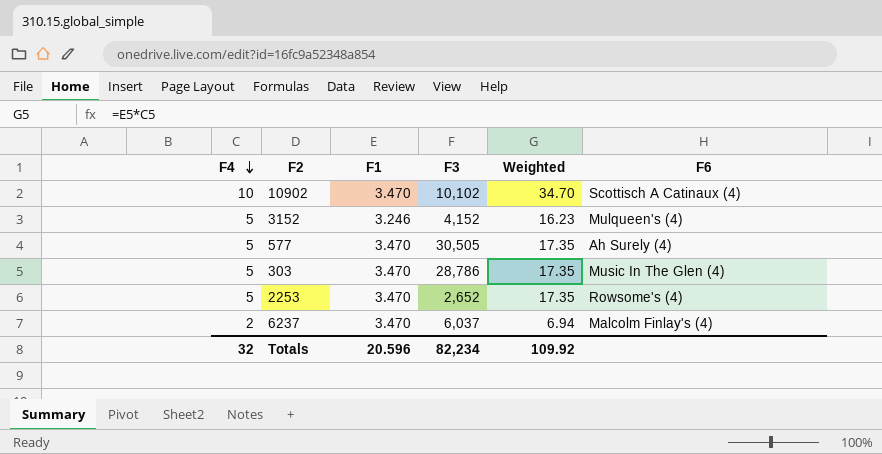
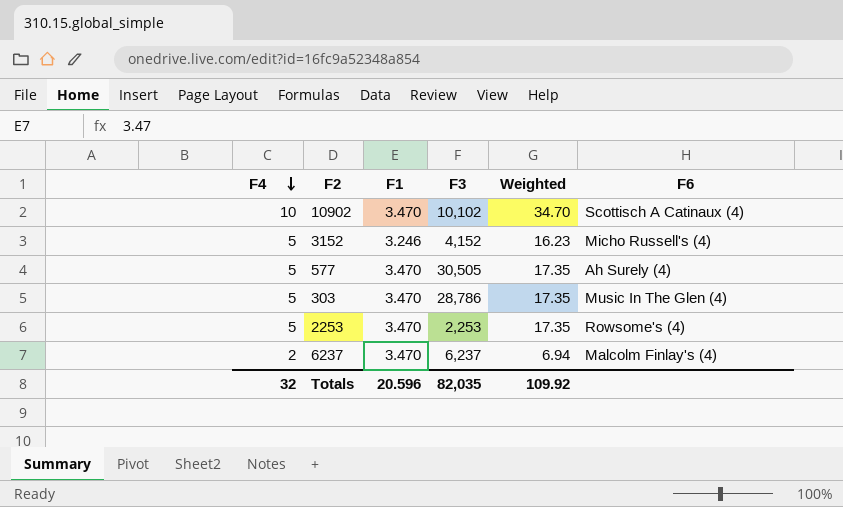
3152 | F6: Mulqueen's (4) -> Micho Russell's (4)
2253 | F3: 2,652 -> 2,253
6237 | F3: 6,037 -> 6,237
Totals | F3: 82,234 -> 82,035

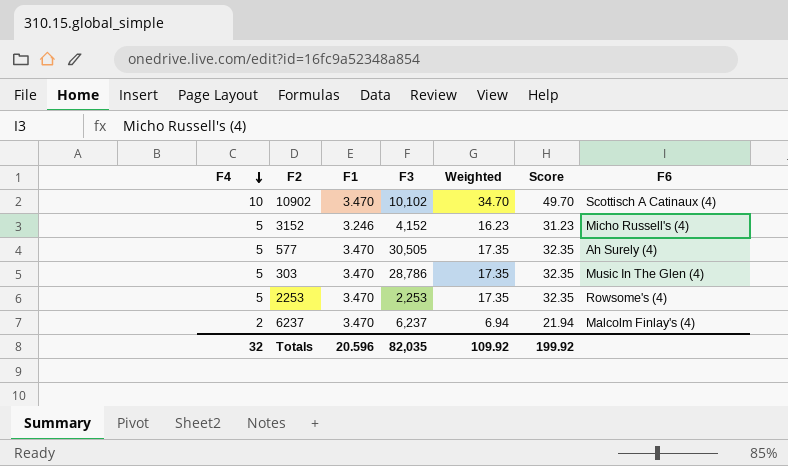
column Score | formula: none -> [Weighted] + 15

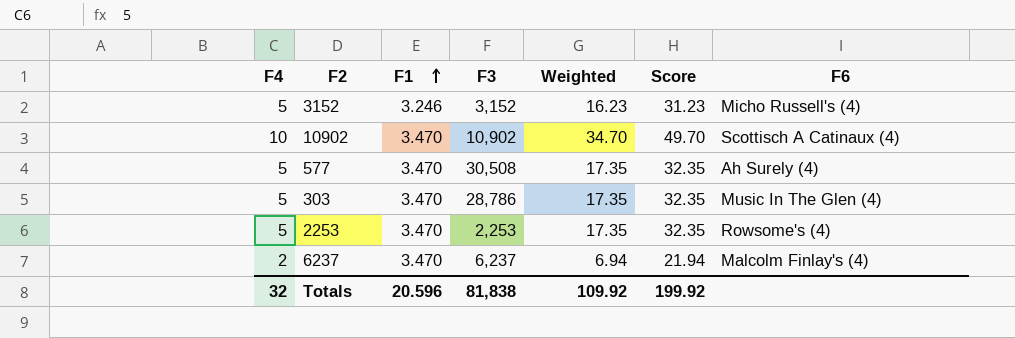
row order: F4 descending -> F1 ascending
3152 | F3: 4,152 -> 3,152
10902 | F3: 10,102 -> 10,902
577 | F3: 30,505 -> 30,508
Totals | F3: 82,035 -> 81,838

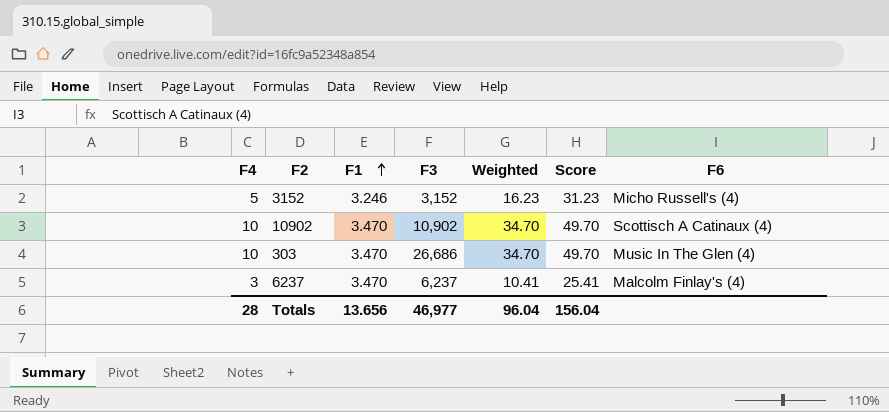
row 577: 5 | 3.470 | 30,508 | 17.35 | 32.35 | Ah Surely (4) -> none
row 2253: 5 | 3.470 | 2,253 | 17.35 | 32.35 | Rowsome's (4) -> none
303 | F4: 5 -> 10
303 | F3: 28,786 -> 26,686
303 | Weighted: 17.35 -> 34.70
303 | Score: 32.35 -> 49.70
6237 | F4: 2 -> 3
6237 | Weighted: 6.94 -> 10.41
6237 | Score: 21.94 -> 25.41
Totals | F4: 32 -> 28
Totals | F1: 20.596 -> 13.656
Totals | F3: 81,838 -> 46,977
Totals | Weighted: 109.92 -> 96.04
Totals | Score: 199.92 -> 156.04

